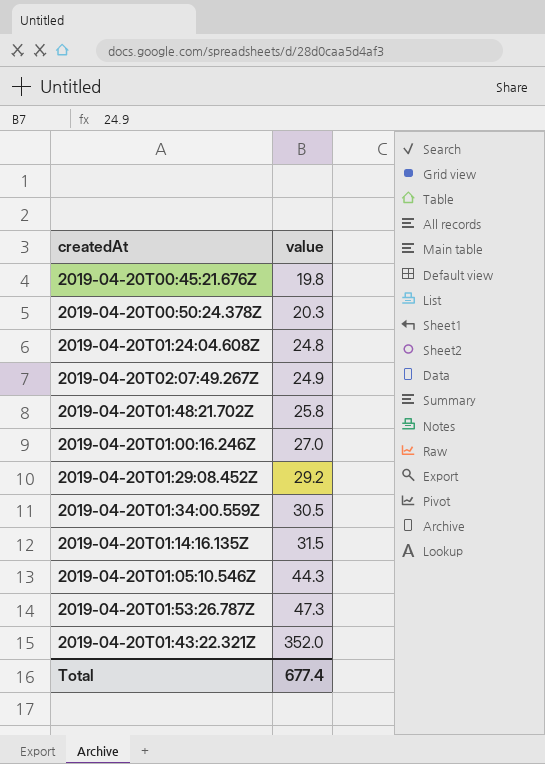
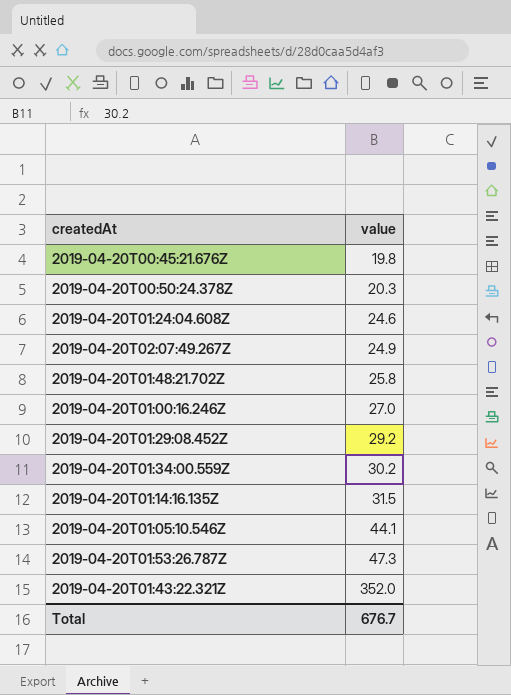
2019-04-20T01:24:04.608Z | value: 24.8 -> 24.6
2019-04-20T01:34:00.559Z | value: 30.5 -> 30.2
2019-04-20T01:05:10.546Z | value: 44.3 -> 44.1
Total | value: 677.4 -> 676.7

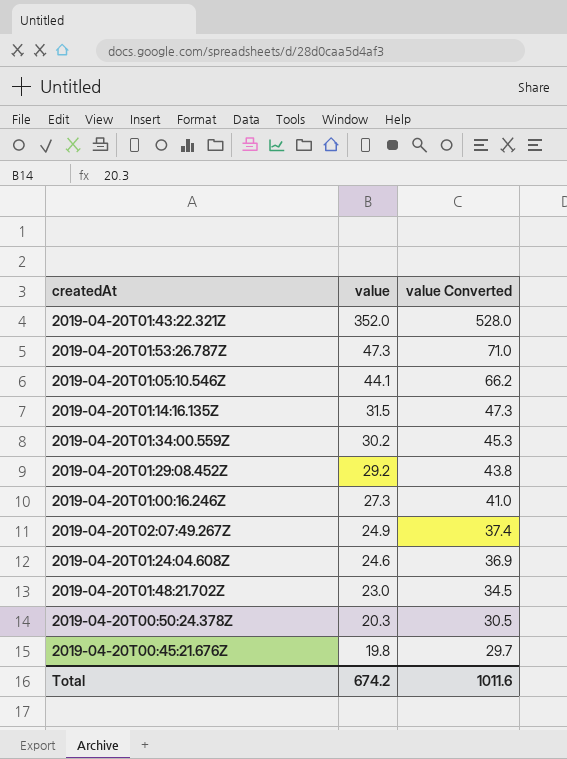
row order: value ascending -> value descending
column value Converted | formula: none -> [value] * 1.5
2019-04-20T01:00:16.246Z | value: 27.0 -> 27.3
2019-04-20T01:48:21.702Z | value: 25.8 -> 23.0
Total | value: 676.7 -> 674.2

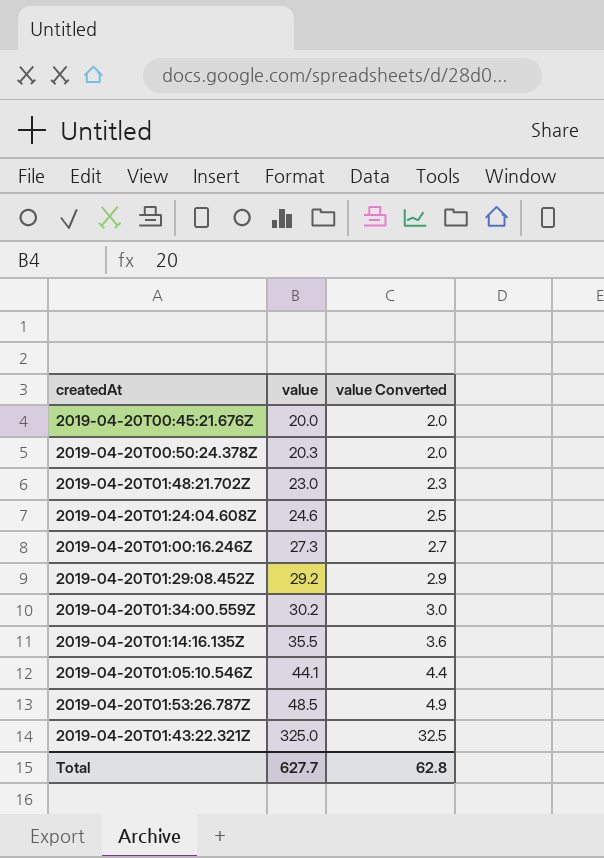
row order: value descending -> value ascending
column value Converted | formula: [value] * 1.5 -> [value] * 0.1
row 2019-04-20T02:07:49.267Z: 24.9 | 37.4 -> none
2019-04-20T00:45:21.676Z | value: 19.8 -> 20.0
2019-04-20T01:14:16.135Z | value: 31.5 -> 35.5
2019-04-20T01:53:26.787Z | value: 47.3 -> 48.5
2019-04-20T01:43:22.321Z | value: 352.0 -> 325.0
Total | value: 674.2 -> 627.7
Total | value Converted: 1011.6 -> 62.8

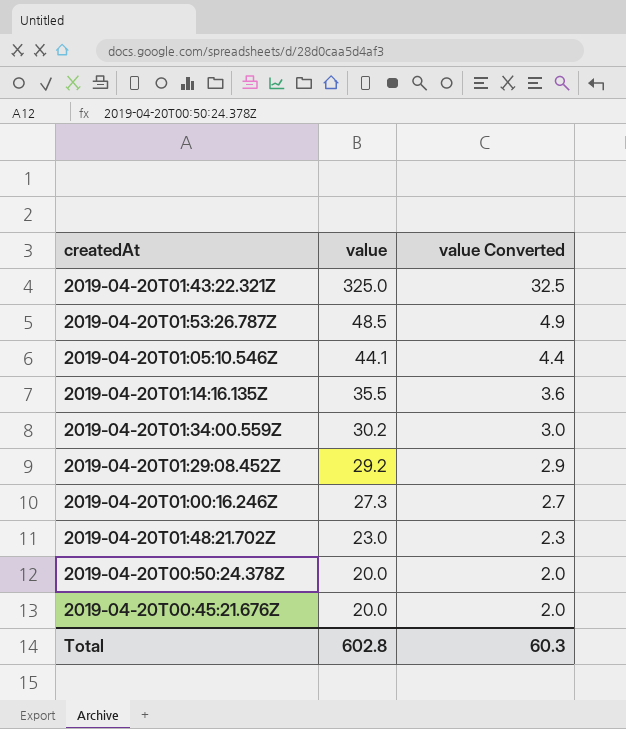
row order: value ascending -> value descending
row 2019-04-20T01:24:04.608Z: 24.6 | 2.5 -> none
2019-04-20T00:50:24.378Z | value: 20.3 -> 20.0
Total | value: 627.7 -> 602.8
Total | value Converted: 62.8 -> 60.3

